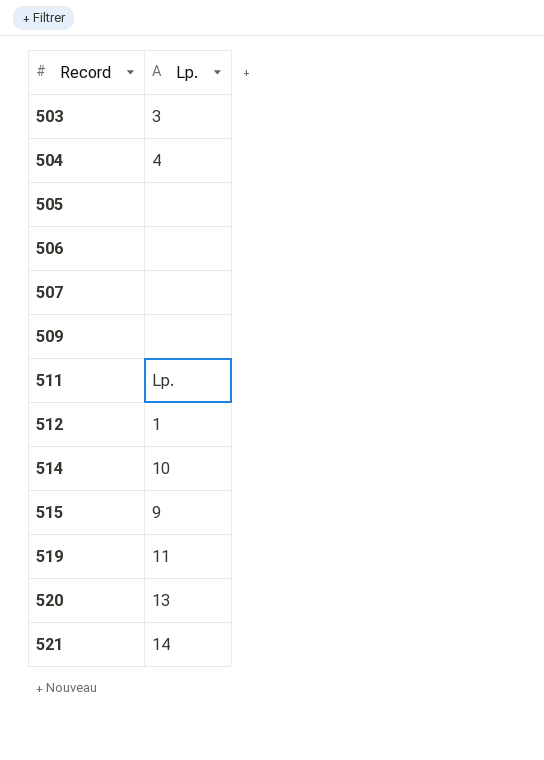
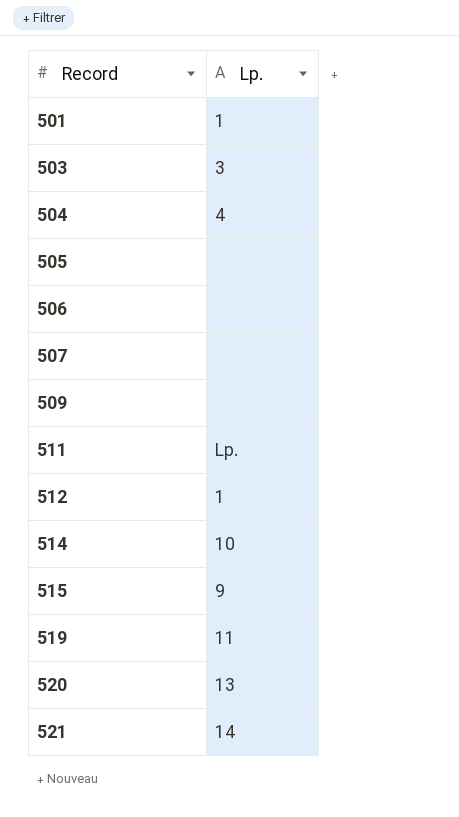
row 501: none -> 1

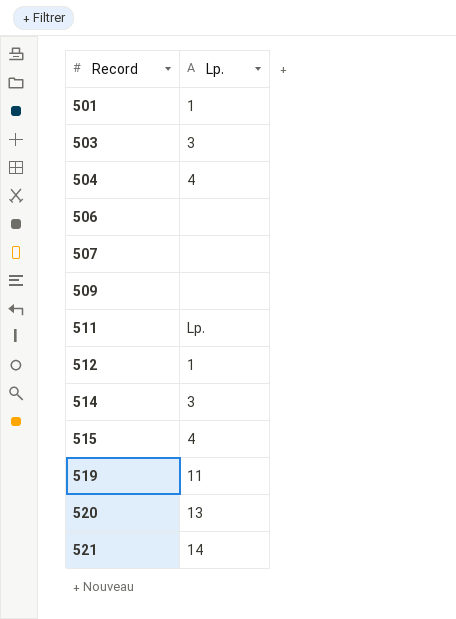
row 505: none -> none
514 | Lp.: 10 -> 3
515 | Lp.: 9 -> 4

